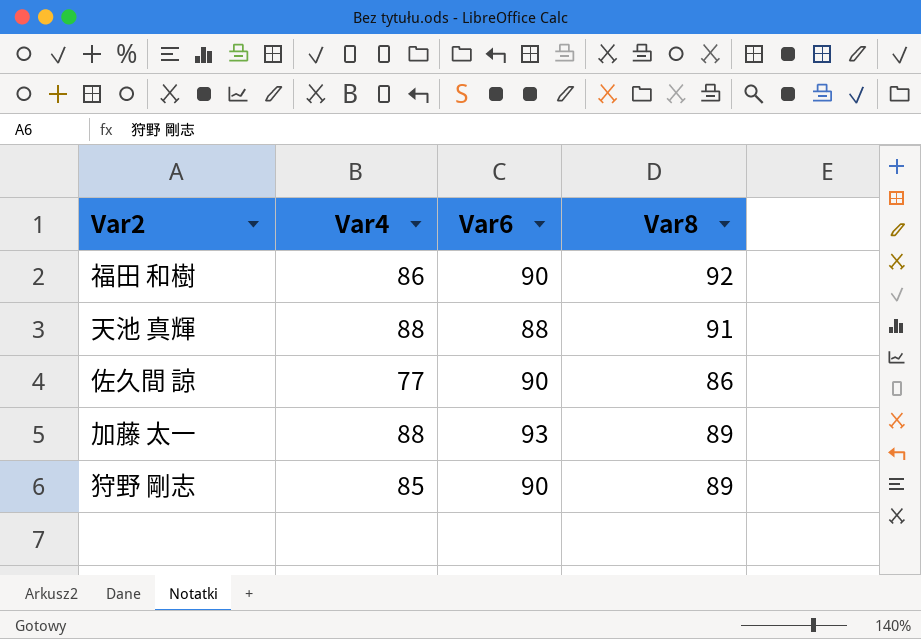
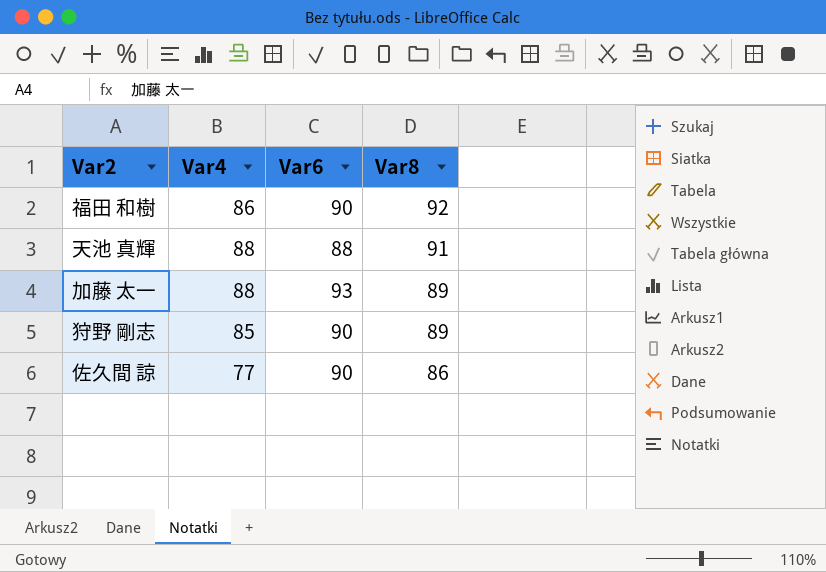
row order: none -> Var8 descending

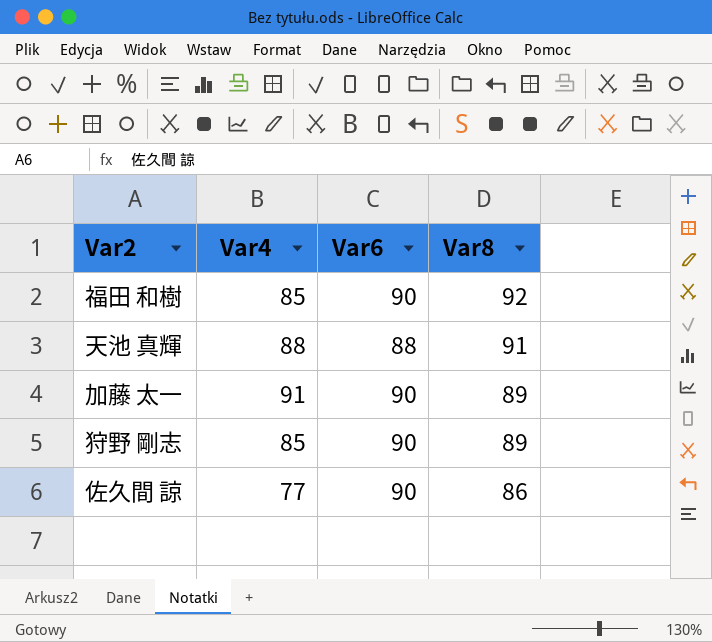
福田 和樹 | Var4: 86 -> 85
加藤 太一 | Var4: 88 -> 91
加藤 太一 | Var6: 93 -> 90

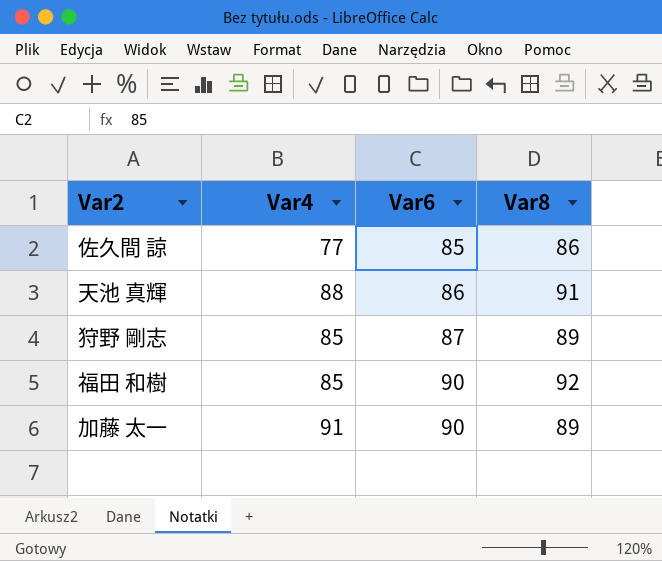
row order: Var8 descending -> Var6 ascending
佐久間 諒 | Var6: 90 -> 85
天池 真輝 | Var6: 88 -> 86
狩野 剛志 | Var6: 90 -> 87

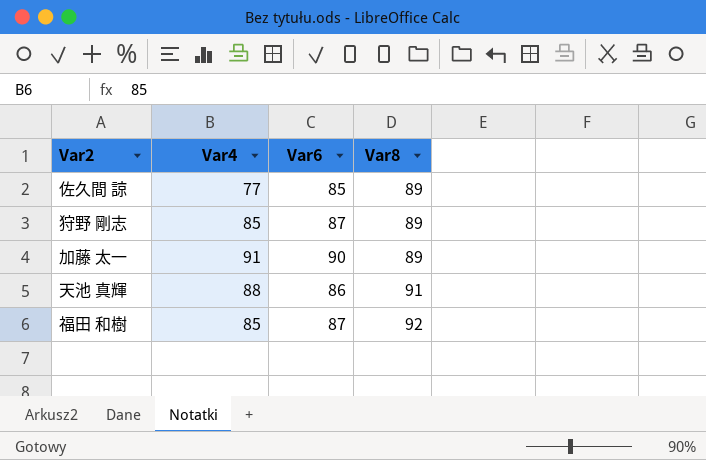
row order: Var6 ascending -> Var8 ascending
佐久間 諒 | Var8: 86 -> 89
福田 和樹 | Var6: 90 -> 87

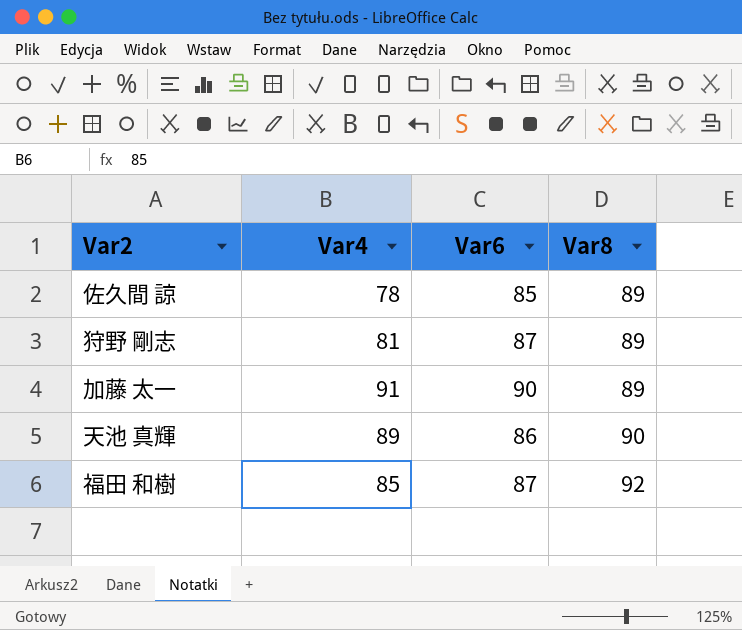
佐久間 諒 | Var4: 77 -> 78
狩野 剛志 | Var4: 85 -> 81
天池 真輝 | Var4: 88 -> 89
天池 真輝 | Var8: 91 -> 90

